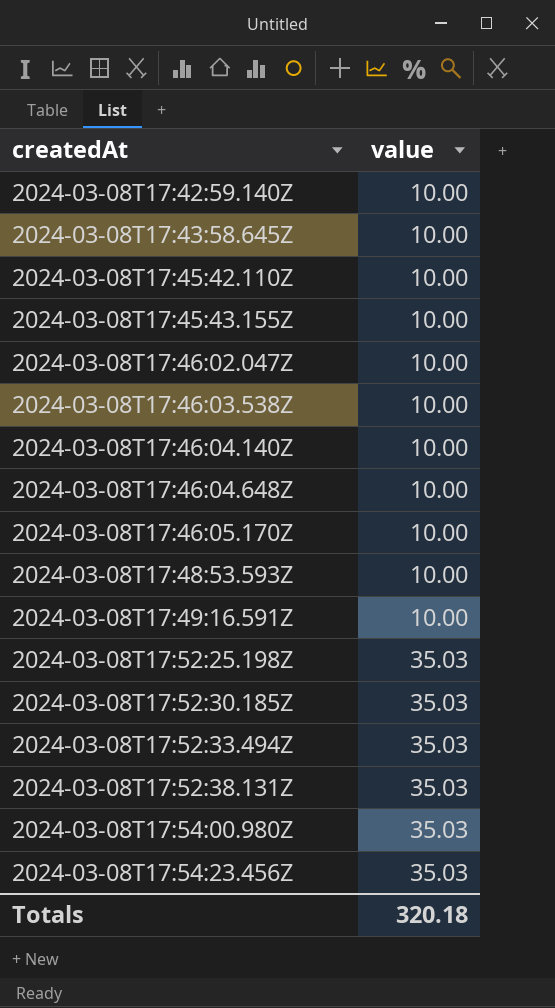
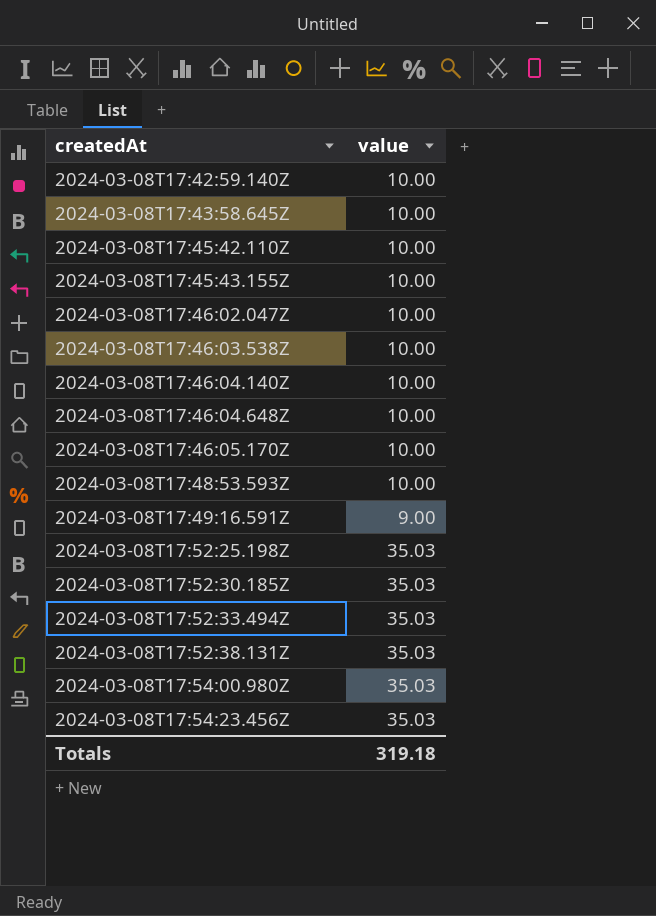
2024-03-08T17:49:16.591Z | value: 10.00 -> 9.00
Totals | value: 320.18 -> 319.18

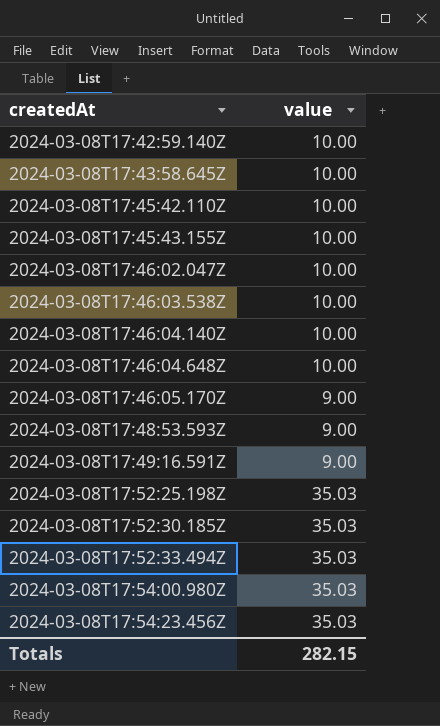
row 2024-03-08T17:52:38.131Z: 35.03 -> none
2024-03-08T17:46:05.170Z | value: 10.00 -> 9.00
2024-03-08T17:48:53.593Z | value: 10.00 -> 9.00
Totals | value: 319.18 -> 282.15

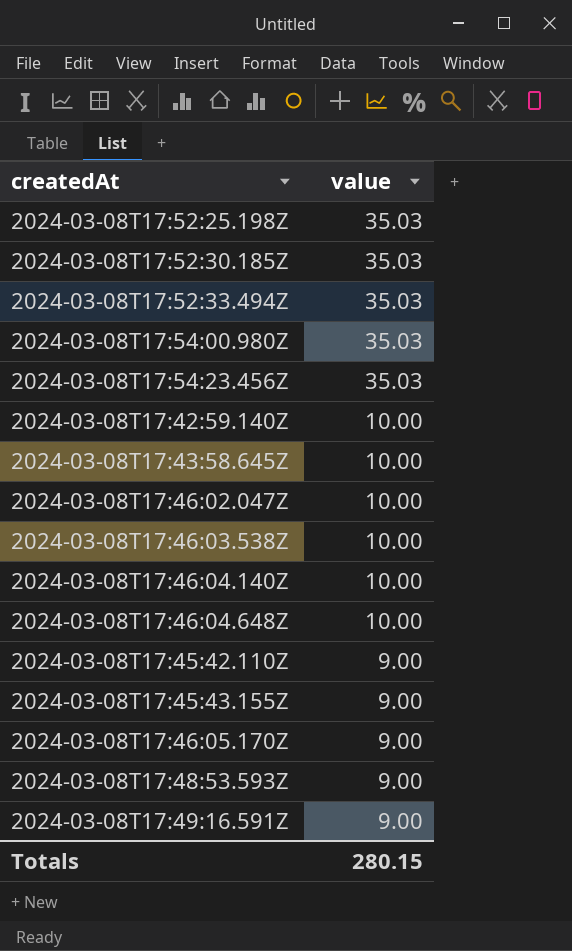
row order: createdAt ascending -> value descending
2024-03-08T17:45:42.110Z | value: 10.00 -> 9.00
2024-03-08T17:45:43.155Z | value: 10.00 -> 9.00
Totals | value: 282.15 -> 280.15

